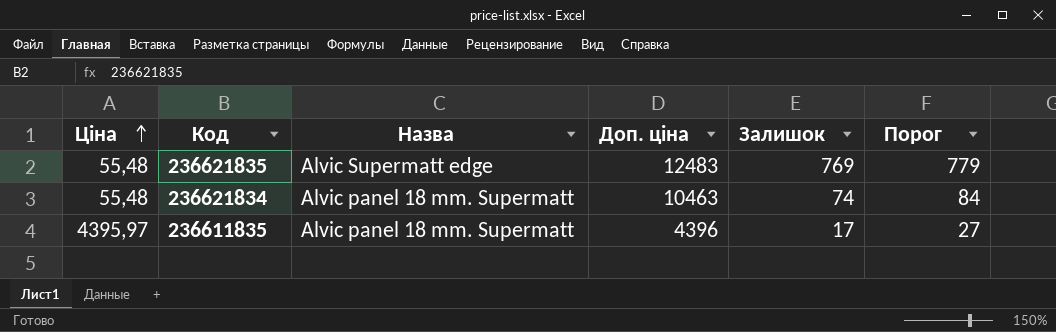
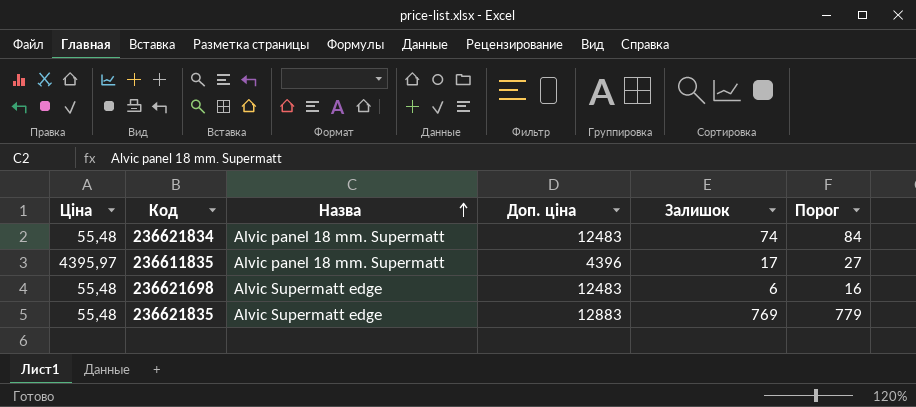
row order: Ціна ascending -> Назва ascending
236621834 | Доп. ціна: 10463 -> 12483
row 236621698: none -> 55,48 | Alvic Supermatt edge | 12483 | 6 | 16
236621835 | Доп. ціна: 12483 -> 12883

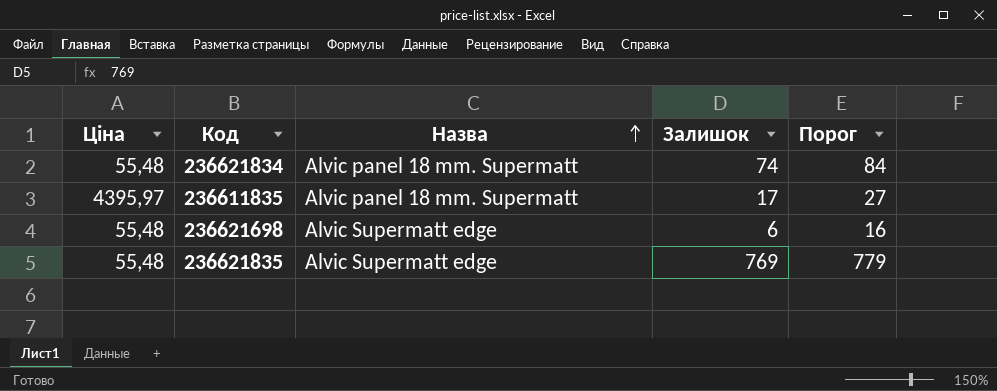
column Доп. ціна | position: 4 -> none

